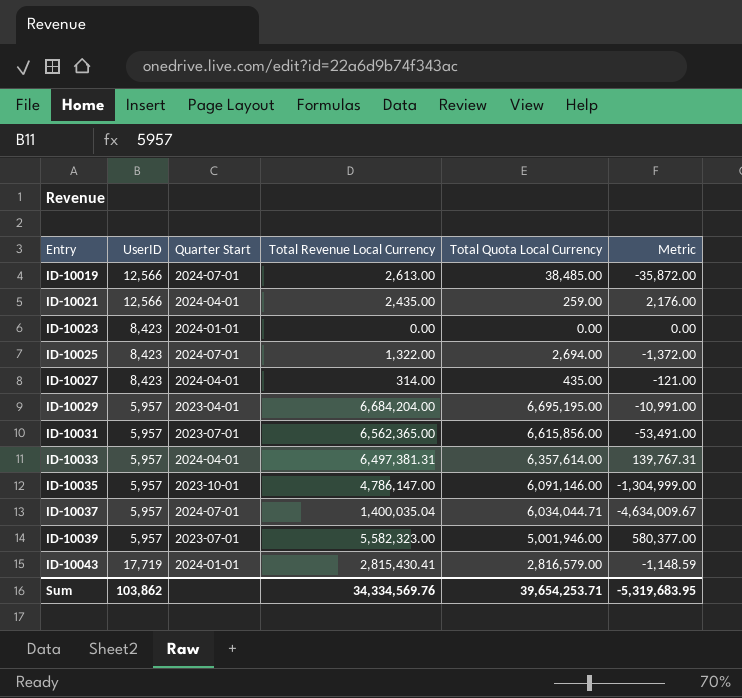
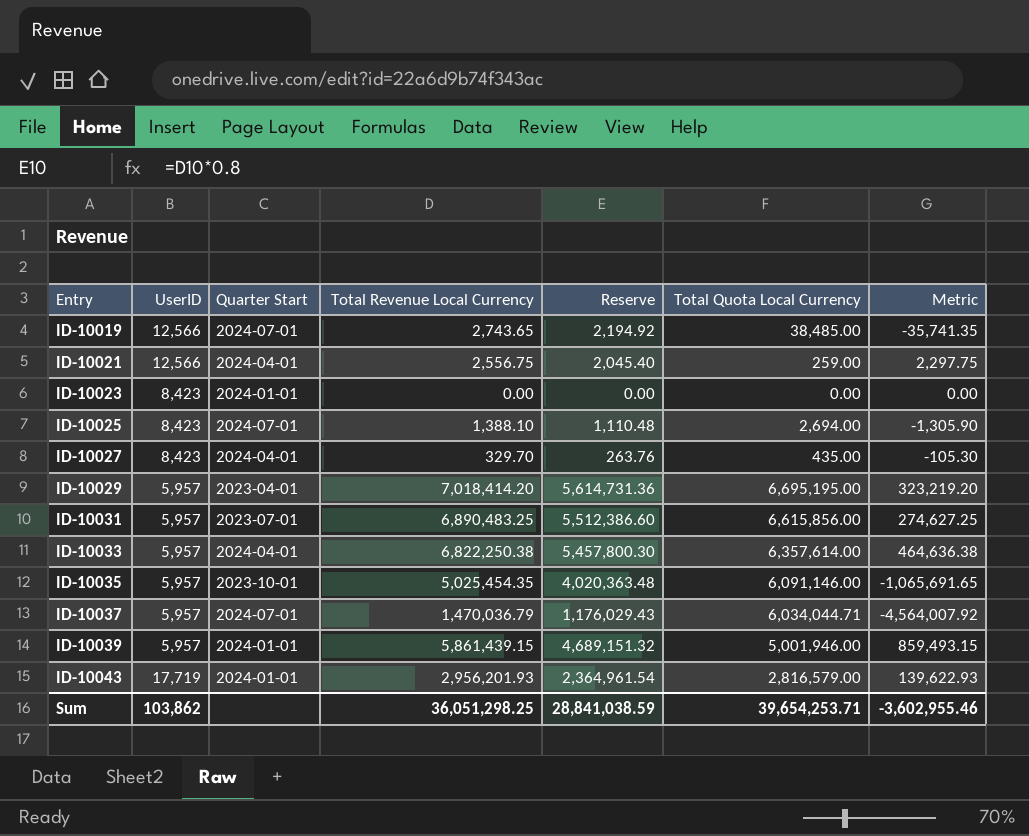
column Reserve | formula: none -> [Total Revenue Local Currency] * 0.8
ID-10019 | Total Revenue Local Currency: 2,613.00 -> 2,743.65
ID-10019 | Metric: -35,872.00 -> -35,741.35
ID-10021 | Total Revenue Local Currency: 2,435.00 -> 2,556.75
ID-10021 | Metric: 2,176.00 -> 2,297.75
ID-10025 | Total Revenue Local Currency: 1,322.00 -> 1,388.10
ID-10025 | Metric: -1,372.00 -> -1,305.90
ID-10027 | Total Revenue Local Currency: 314.00 -> 329.70
ID-10027 | Metric: -121.00 -> -105.30
ID-10029 | Total Revenue Local Currency: 6,684,204.00 -> 7,018,414.20
ID-10029 | Metric: -10,991.00 -> 323,219.20
ID-10031 | Total Revenue Local Currency: 6,562,365.00 -> 6,890,483.25
ID-10031 | Metric: -53,491.00 -> 274,627.25
ID-10033 | Total Revenue Local Currency: 6,497,381.31 -> 6,822,250.38
ID-10033 | Metric: 139,767.31 -> 464,636.38
ID-10035 | Total Revenue Local Currency: 4,786,147.00 -> 5,025,454.35
ID-10035 | Metric: -1,304,999.00 -> -1,065,691.65
ID-10037 | Total Revenue Local Currency: 1,400,035.04 -> 1,470,036.79
ID-10037 | Metric: -4,634,009.67 -> -4,564,007.92
ID-10039 | Quarter Start: 2023-07-01 -> 2024-01-01
ID-10039 | Total Revenue Local Currency: 5,582,323.00 -> 5,861,439.15
ID-10039 | Metric: 580,377.00 -> 859,493.15
ID-10043 | Total Revenue Local Currency: 2,815,430.41 -> 2,956,201.93
ID-10043 | Metric: -1,148.59 -> 139,622.93
Sum | Total Revenue Local Currency: 34,334,569.76 -> 36,051,298.25
Sum | Metric: -5,319,683.95 -> -3,602,955.46

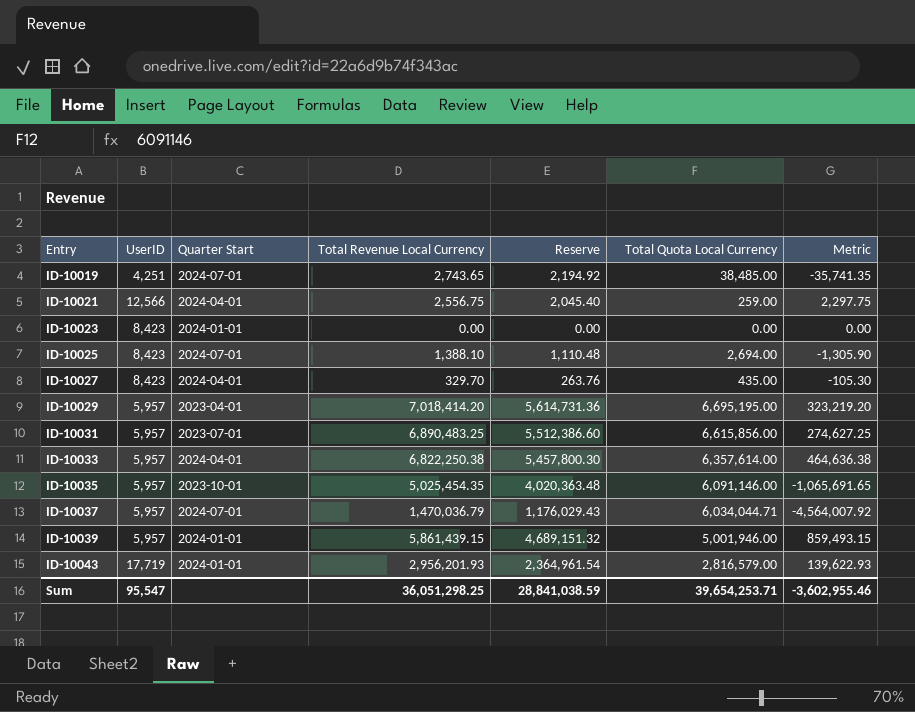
ID-10019 | UserID: 12,566 -> 4,251
Sum | UserID: 103,862 -> 95,547

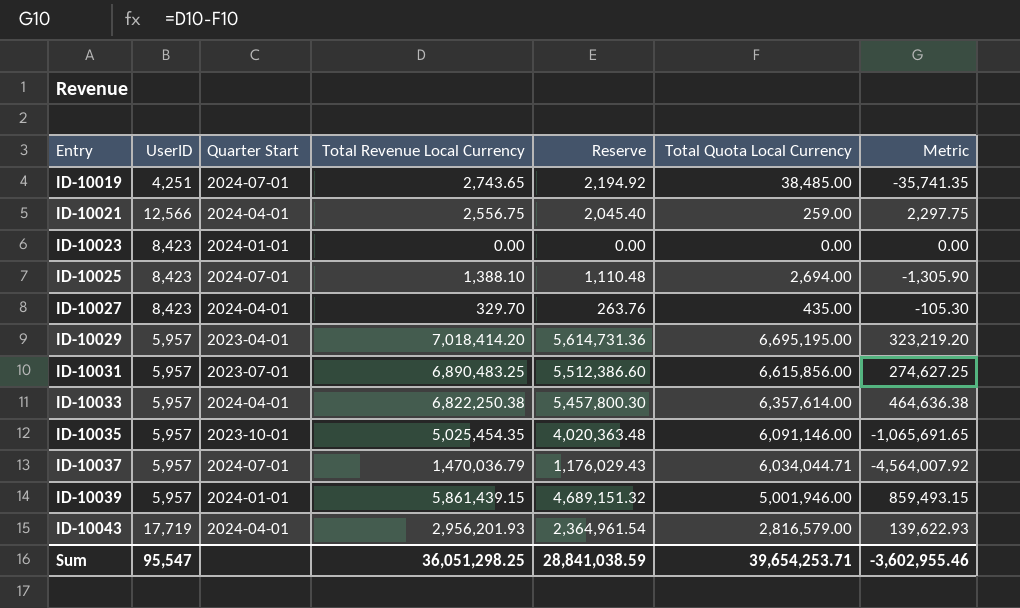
ID-10043 | Quarter Start: 2024-01-01 -> 2024-04-01

